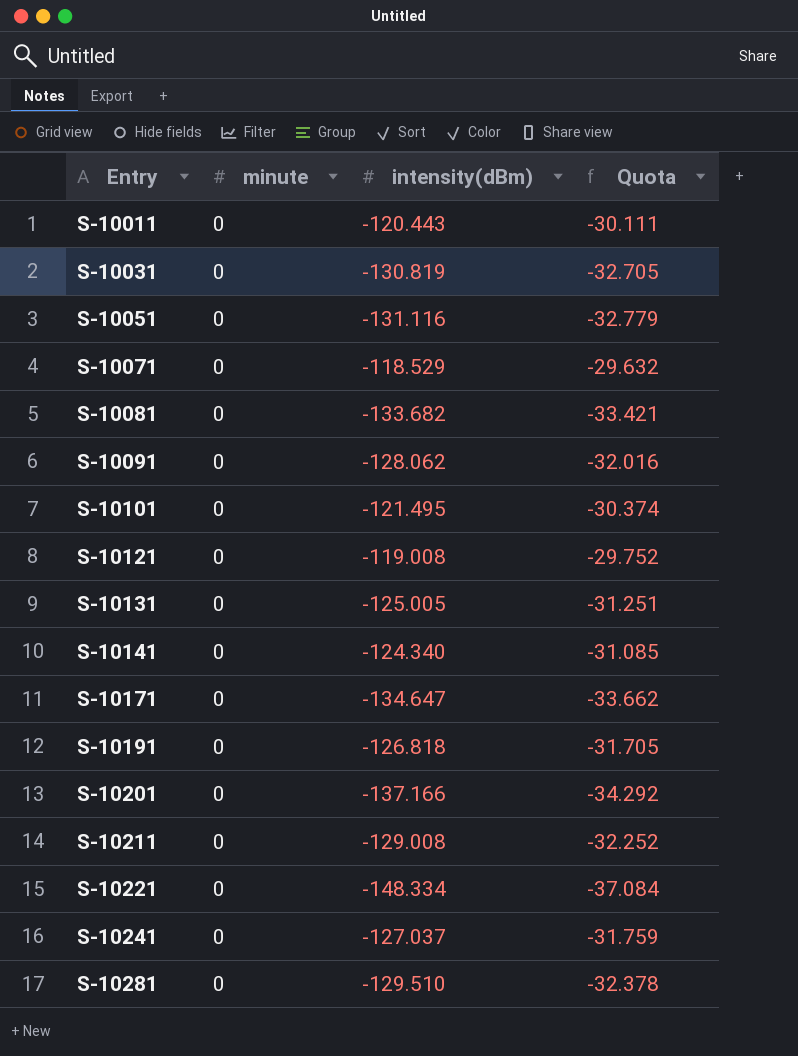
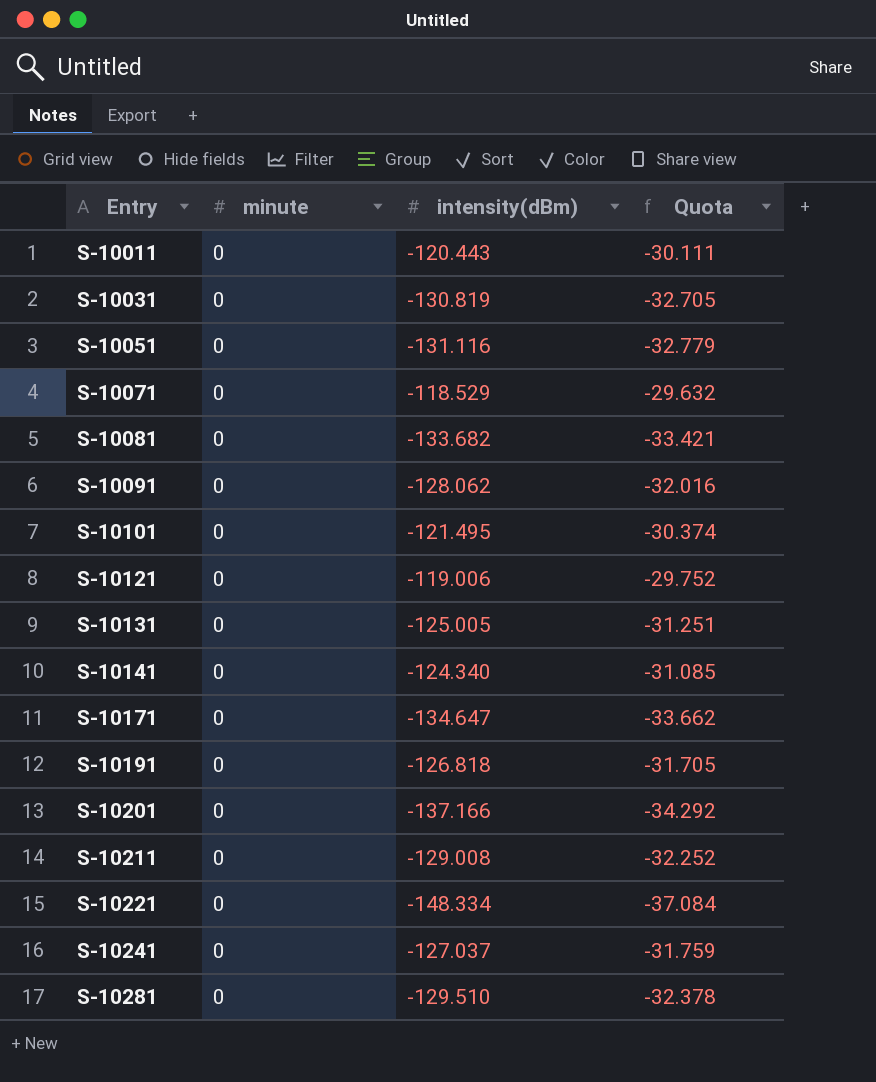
S-10121 | intensity(dBm): -119.008 -> -119.006

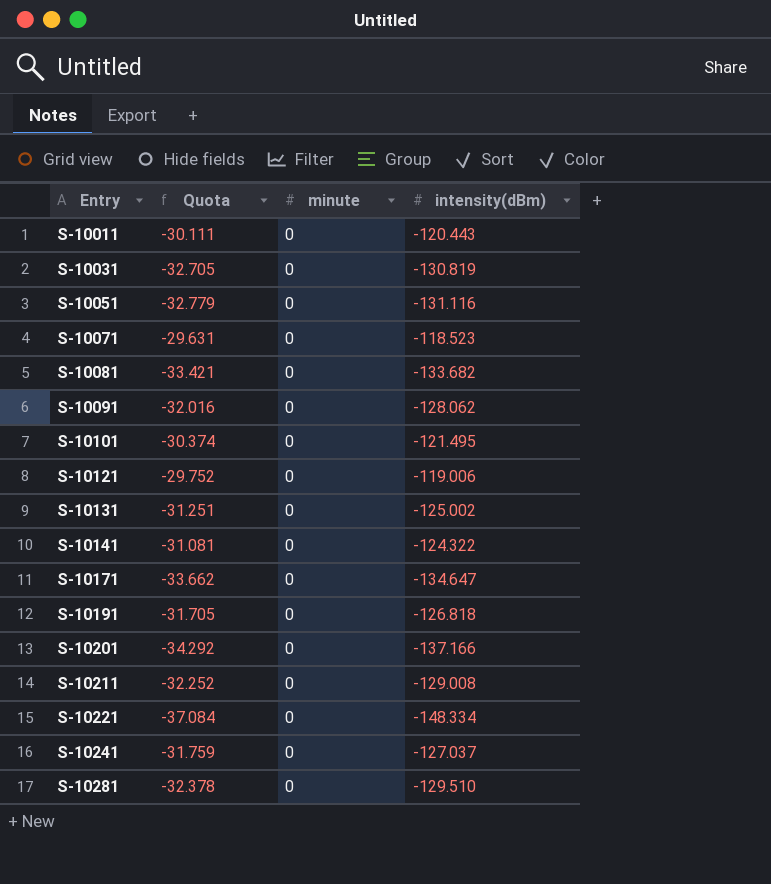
column Quota | position: 4 -> 2
S-10071 | Quota: -29.632 -> -29.631
S-10071 | intensity(dBm): -118.529 -> -118.523
S-10131 | intensity(dBm): -125.005 -> -125.002
S-10141 | Quota: -31.085 -> -31.081
S-10141 | intensity(dBm): -124.340 -> -124.322

